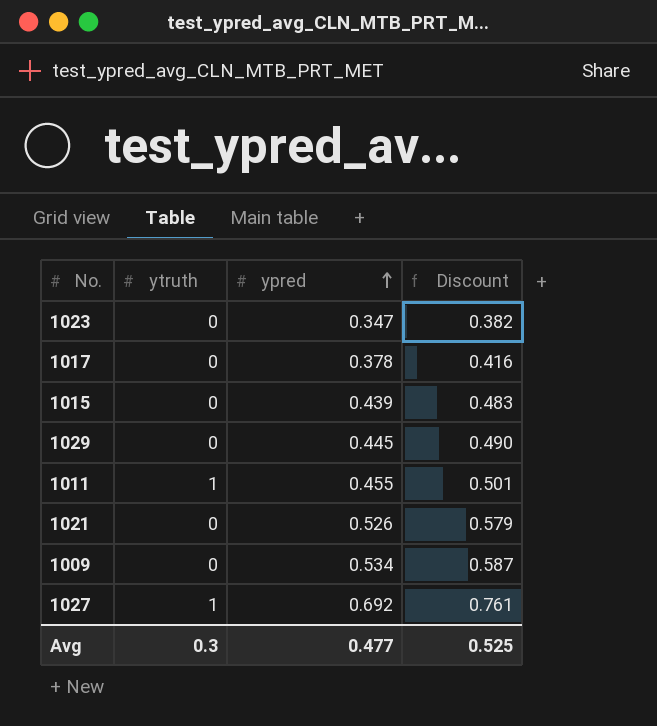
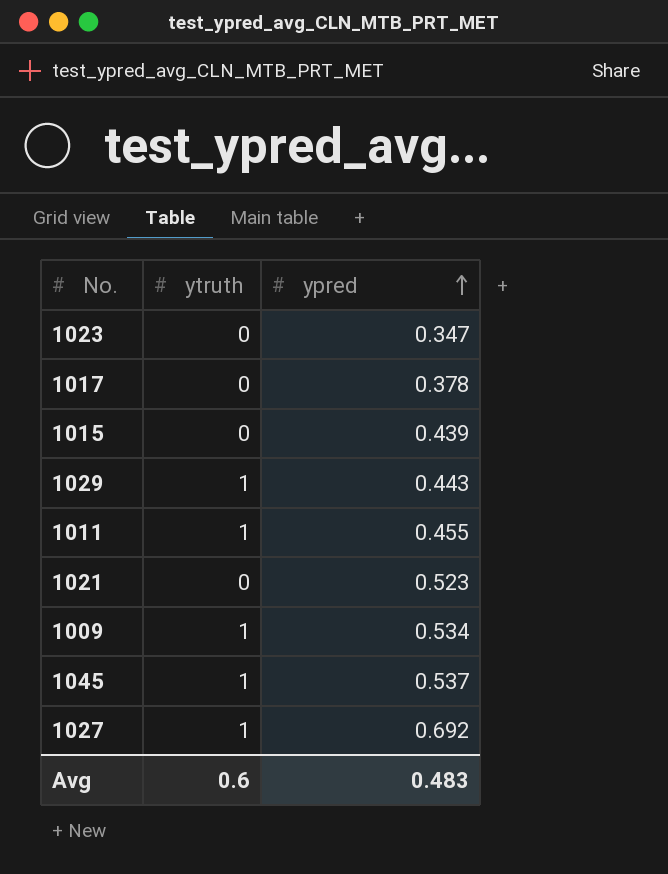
column Discount | formula: [ypred] * 1.1 -> none
1029 | ytruth: 0 -> 1
1029 | ypred: 0.445 -> 0.443
1021 | ypred: 0.526 -> 0.523
1009 | ytruth: 0 -> 1
row 1045: none -> 1 | 0.537
Avg | ytruth: 0.3 -> 0.6
Avg | ypred: 0.477 -> 0.483

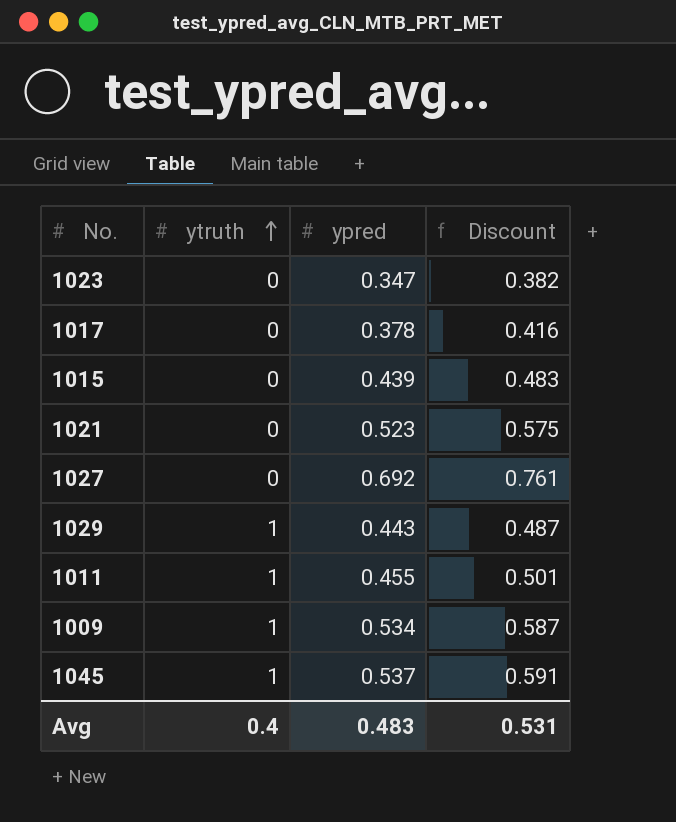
row order: ypred ascending -> ytruth ascending
column Discount | formula: none -> [ypred] * 1.1
1027 | ytruth: 1 -> 0
Avg | ytruth: 0.6 -> 0.4

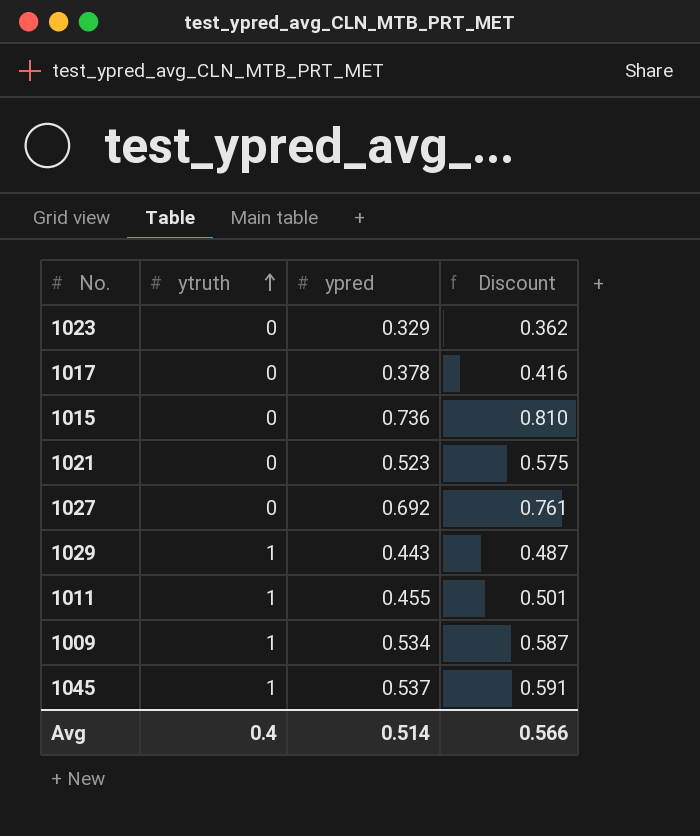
1023 | ypred: 0.347 -> 0.329
1023 | Discount: 0.382 -> 0.362
1015 | ypred: 0.439 -> 0.736
1015 | Discount: 0.483 -> 0.810
Avg | ypred: 0.483 -> 0.514
Avg | Discount: 0.531 -> 0.566

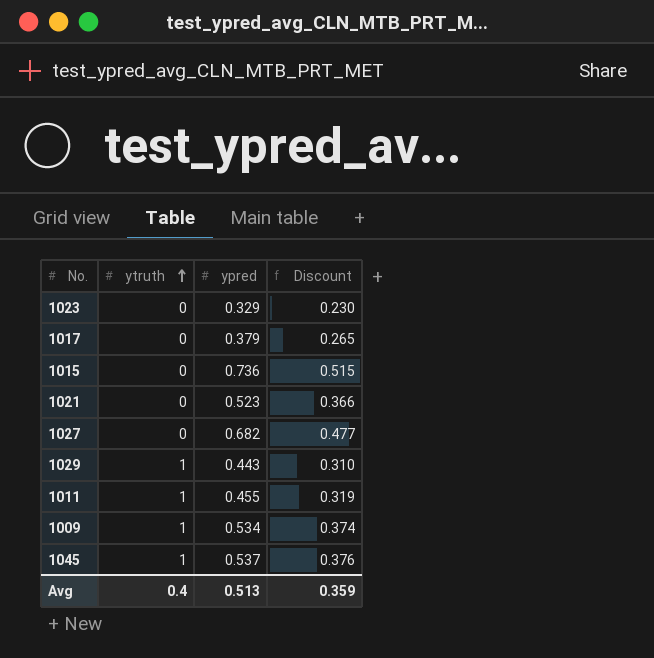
column Discount | formula: [ypred] * 1.1 -> [ypred] * 0.7
1017 | ypred: 0.378 -> 0.379
1027 | ypred: 0.692 -> 0.682
Avg | ypred: 0.514 -> 0.513
Avg | Discount: 0.566 -> 0.359

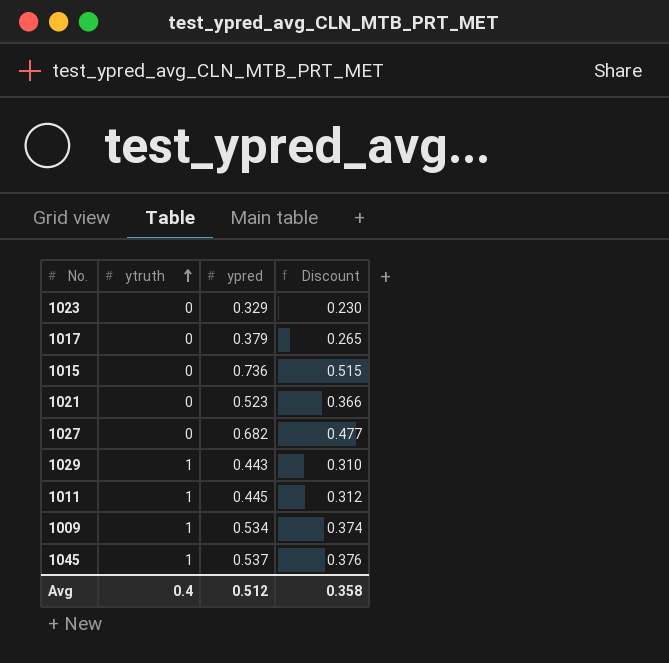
1011 | ypred: 0.455 -> 0.445
1011 | Discount: 0.319 -> 0.312
Avg | ypred: 0.513 -> 0.512
Avg | Discount: 0.359 -> 0.358

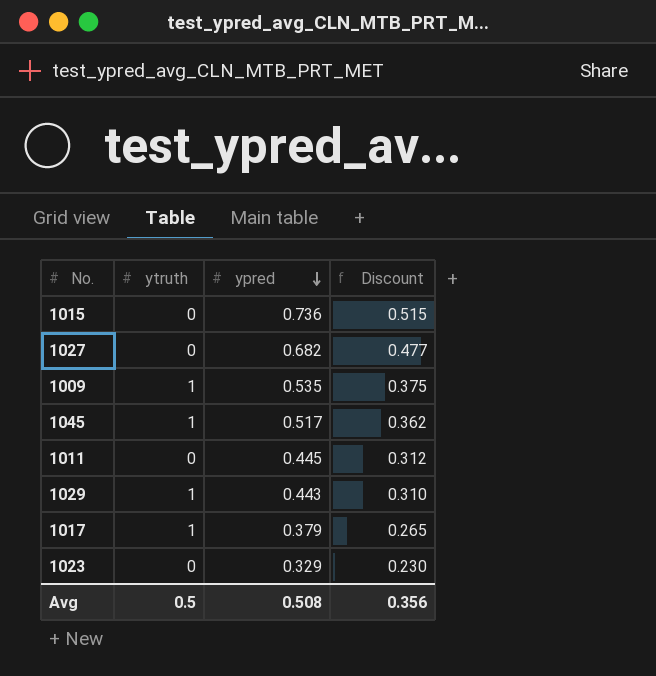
row order: ytruth ascending -> ypred descending
row 1021: 0 | 0.523 | 0.366 -> none
1009 | ypred: 0.534 -> 0.535
1009 | Discount: 0.374 -> 0.375
1045 | ypred: 0.537 -> 0.517
1045 | Discount: 0.376 -> 0.362
1011 | ytruth: 1 -> 0
1017 | ytruth: 0 -> 1
Avg | ytruth: 0.4 -> 0.5
Avg | ypred: 0.512 -> 0.508
Avg | Discount: 0.358 -> 0.356

